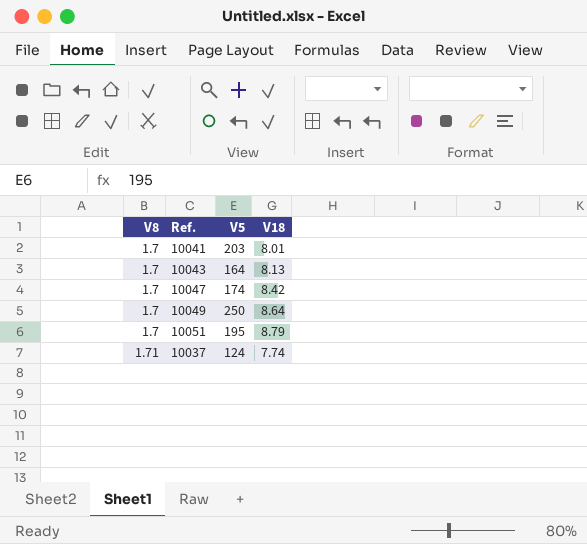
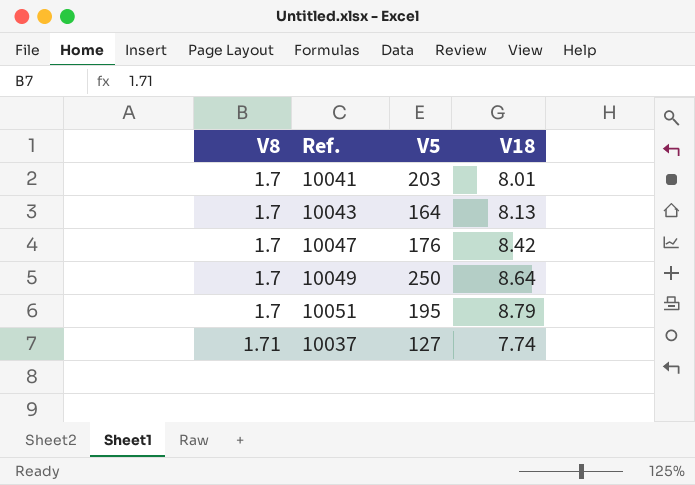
10047 | V5: 174 -> 176
10037 | V5: 124 -> 127

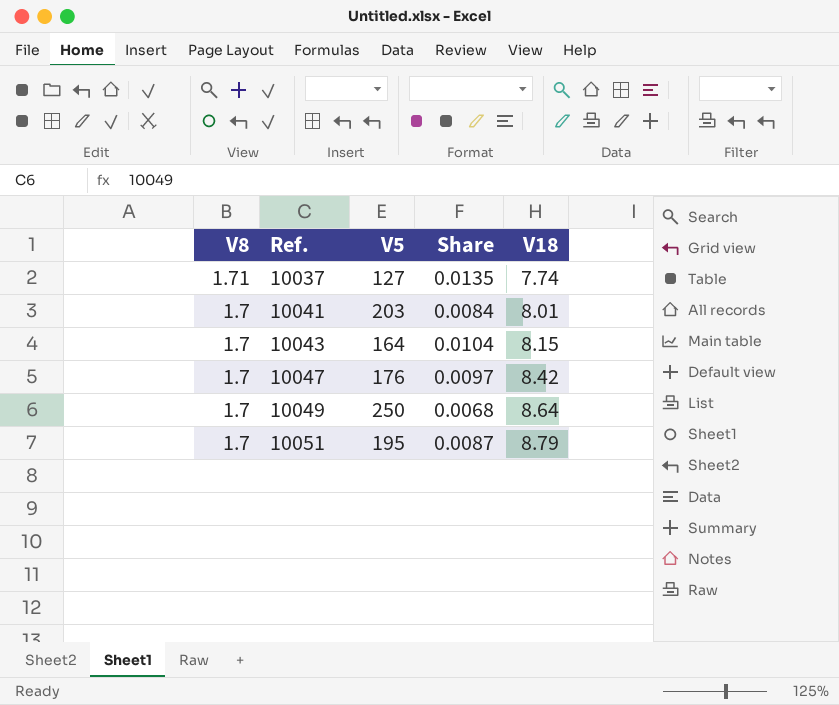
row order: V8 ascending -> V8 descending
column Share | formula: none -> [V8] / [V5]
10043 | V18: 8.13 -> 8.15

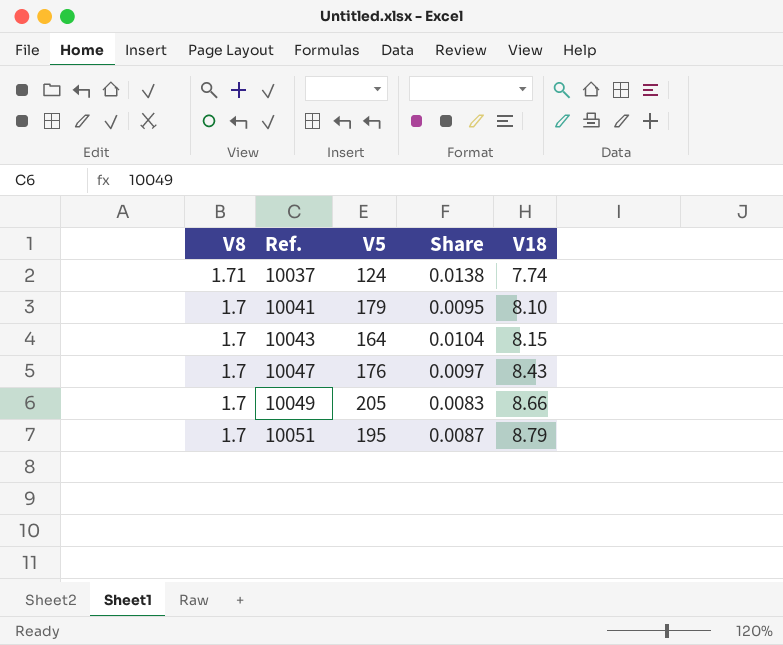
10037 | V5: 127 -> 124
10037 | Share: 0.0135 -> 0.0138
10041 | V5: 203 -> 179
10041 | Share: 0.0084 -> 0.0095
10041 | V18: 8.01 -> 8.10
10047 | V18: 8.42 -> 8.43
10049 | V5: 250 -> 205
10049 | Share: 0.0068 -> 0.0083
10049 | V18: 8.64 -> 8.66

